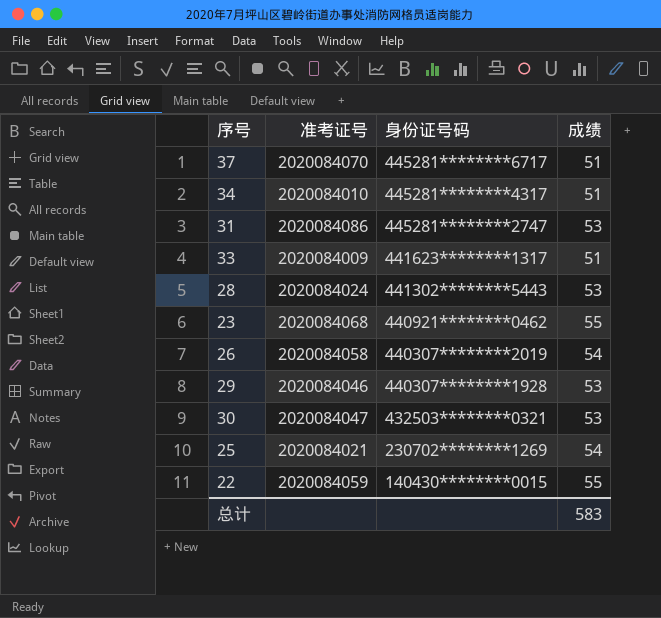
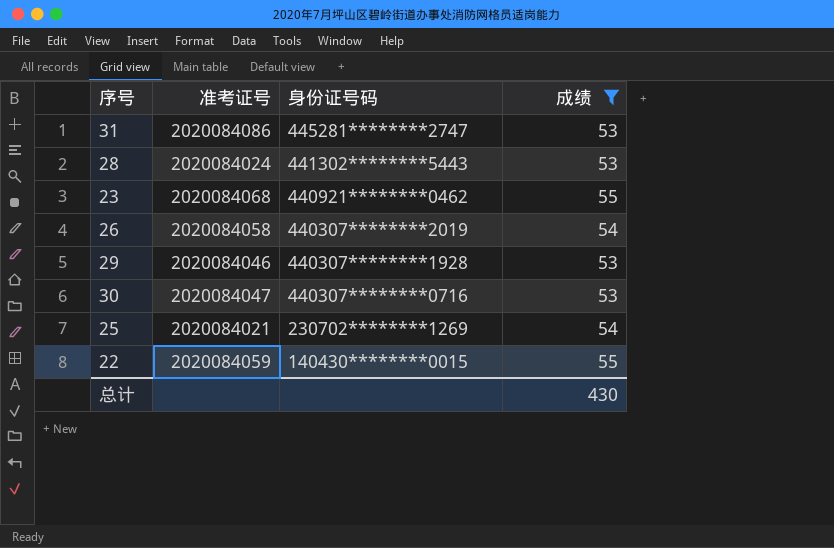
filter: none -> 成绩 != 51
30 | 身份证号码: 432503********0321 -> 440307********0716
总计 | 成绩: 583 -> 430

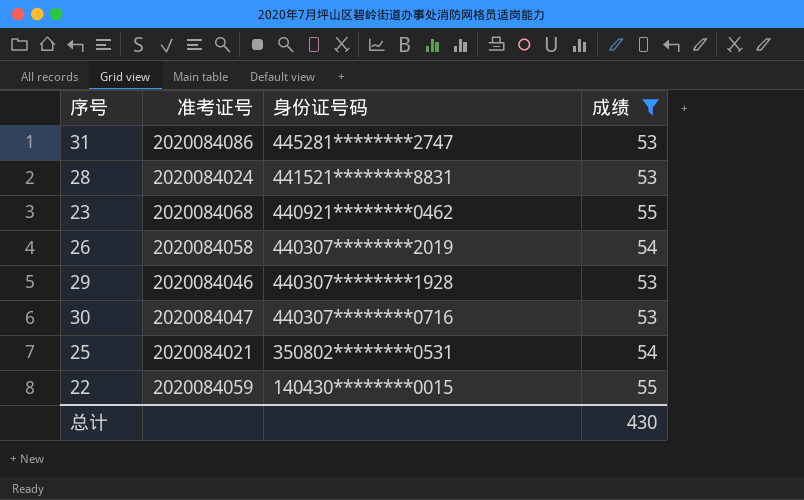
28 | 身份证号码: 441302********5443 -> 441521********8831
25 | 身份证号码: 230702********1269 -> 350802********0531

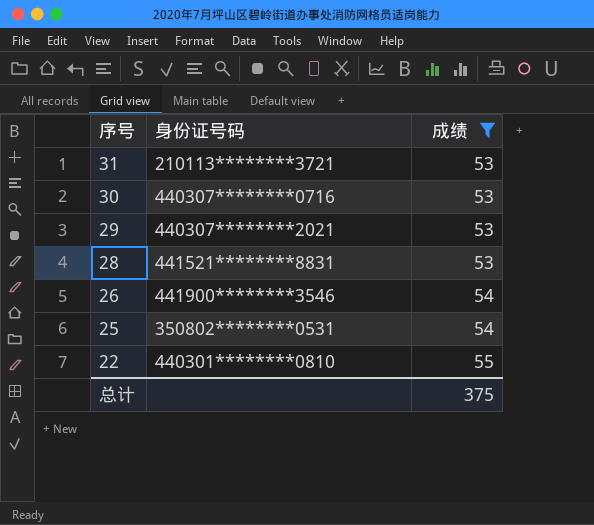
row order: 身份证号码 descending -> 序号 descending
column 准考证号 | position: 2 -> none
row 23: 2020084068 | 440921********0462 | 55 -> none
31 | 身份证号码: 445281********2747 -> 210113********3721
29 | 身份证号码: 440307********1928 -> 440307********2021
26 | 身份证号码: 440307********2019 -> 441900********3546
22 | 身份证号码: 140430********0015 -> 440301********0810
总计 | 成绩: 430 -> 375

